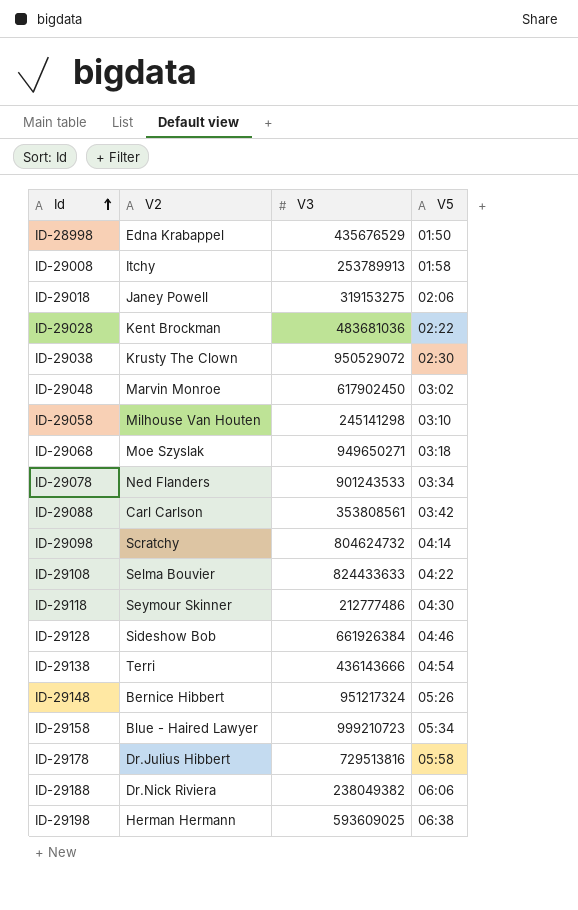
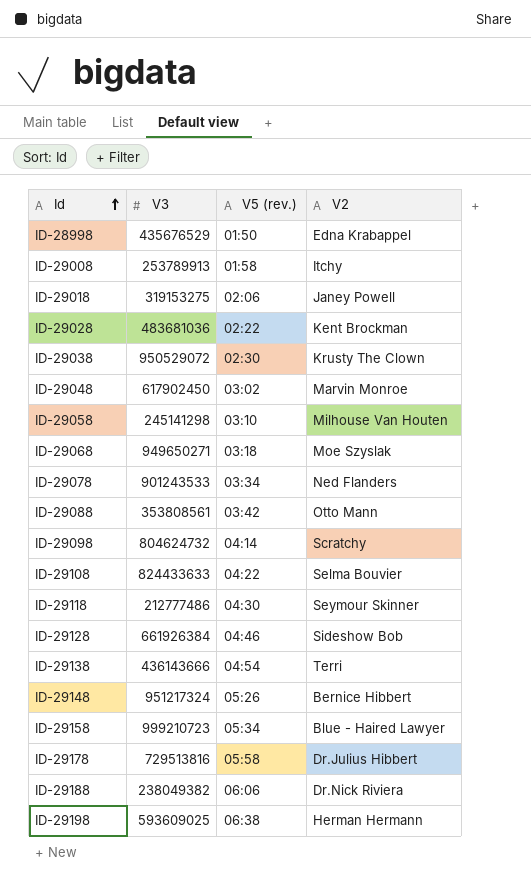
column name: V5 -> V5 (rev.)
column V2 | position: 2 -> 4
ID-29088 | V2: Carl Carlson -> Otto Mann

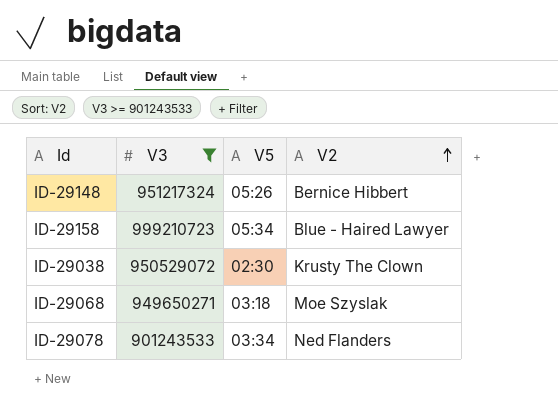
filter: none -> V3 >= 901243533
row order: Id ascending -> V2 ascending
column name: V5 (rev.) -> V5

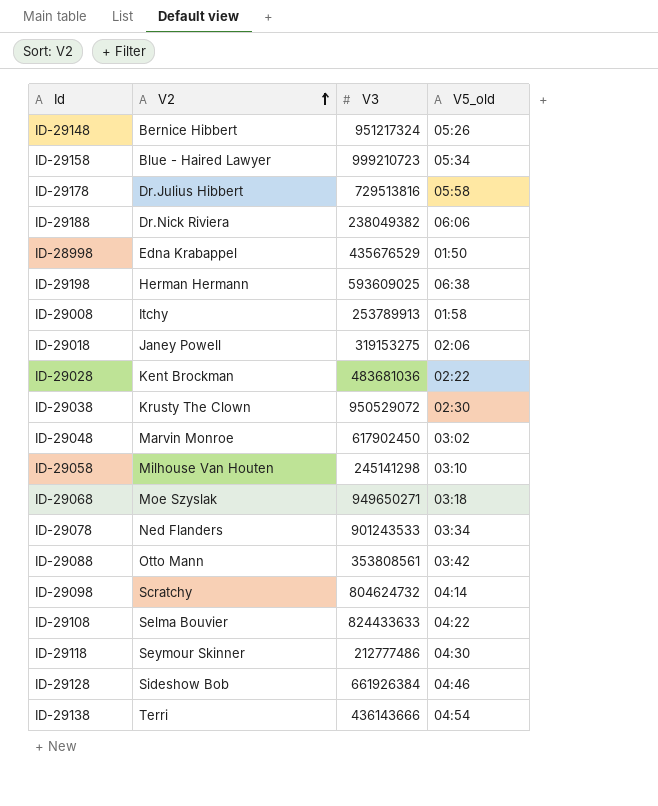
filter: V3 >= 901243533 -> none
column V2 | position: 4 -> 2
column name: V5 -> V5_old

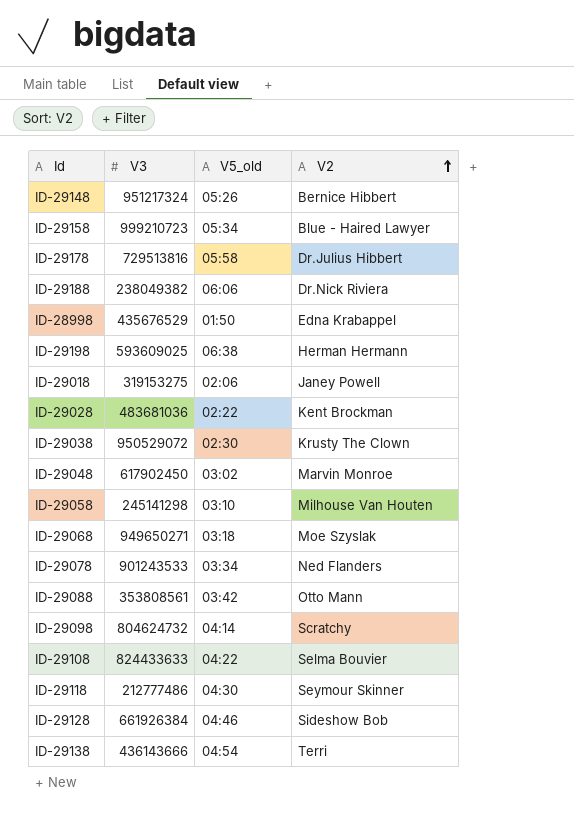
column V2 | position: 2 -> 4
row ID-29008: Itchy | 253789913 | 01:58 -> none

